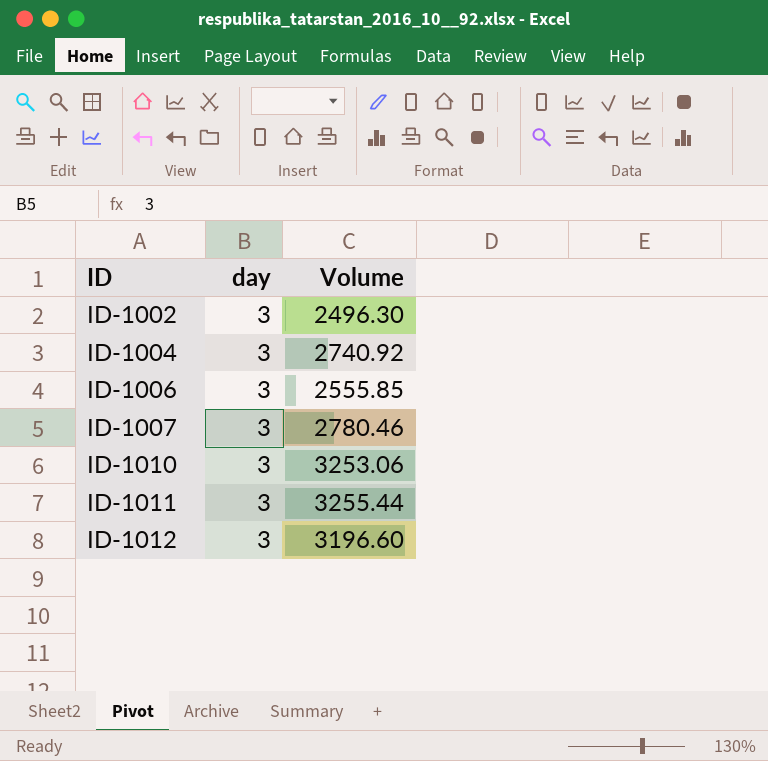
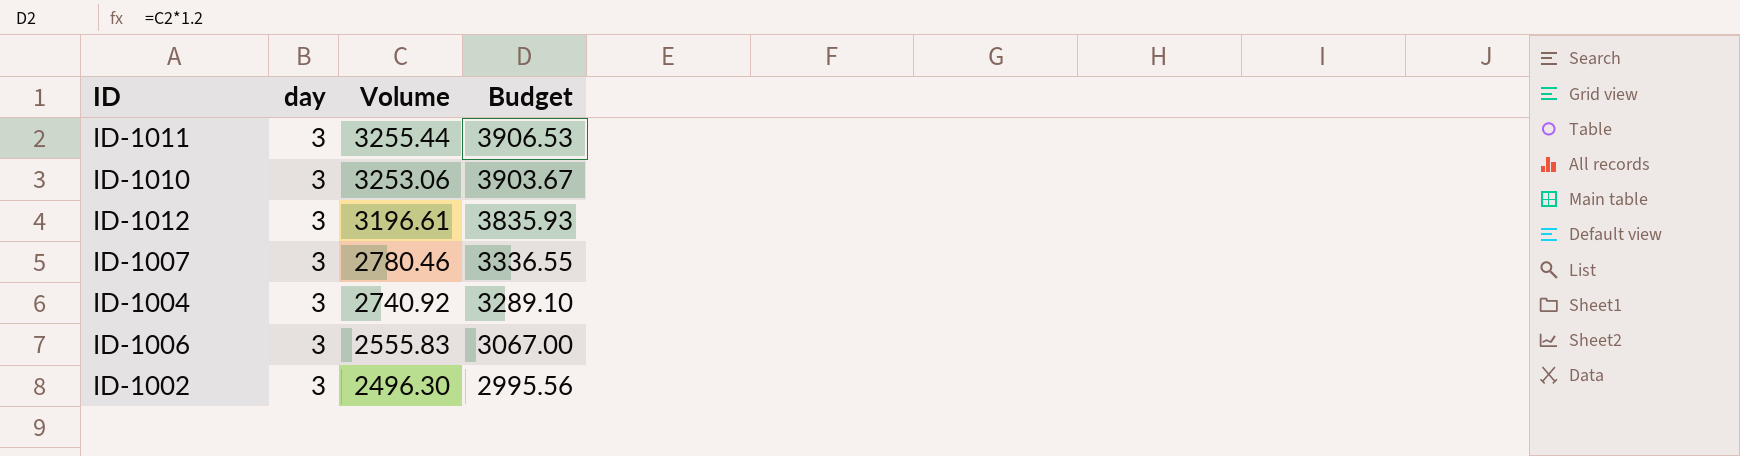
row order: ID ascending -> Volume descending
column Budget | formula: none -> [Volume] * 1.2
ID-1012 | Volume: 3196.60 -> 3196.61
ID-1006 | Volume: 2555.85 -> 2555.83

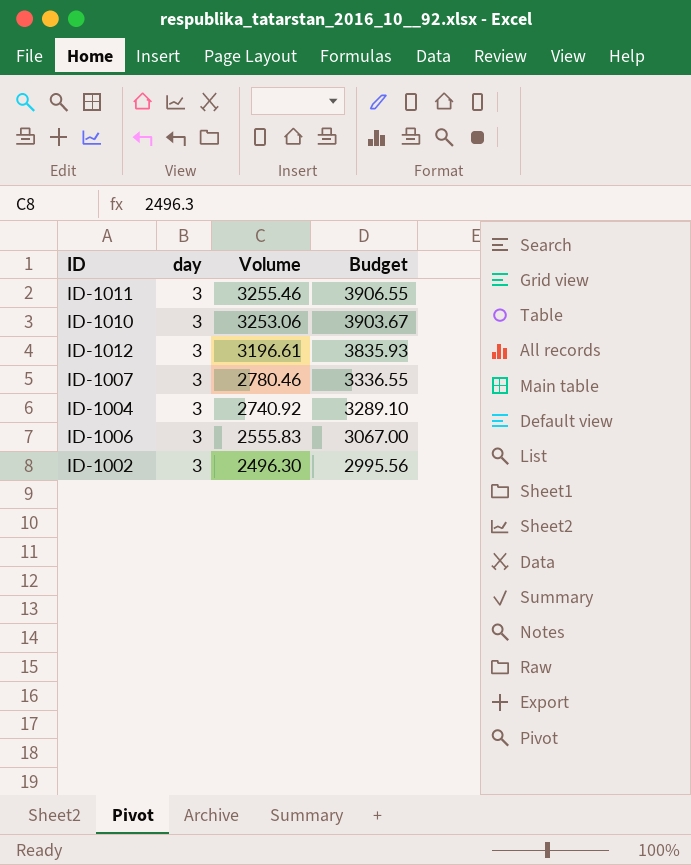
ID-1011 | Volume: 3255.44 -> 3255.46
ID-1011 | Budget: 3906.53 -> 3906.55

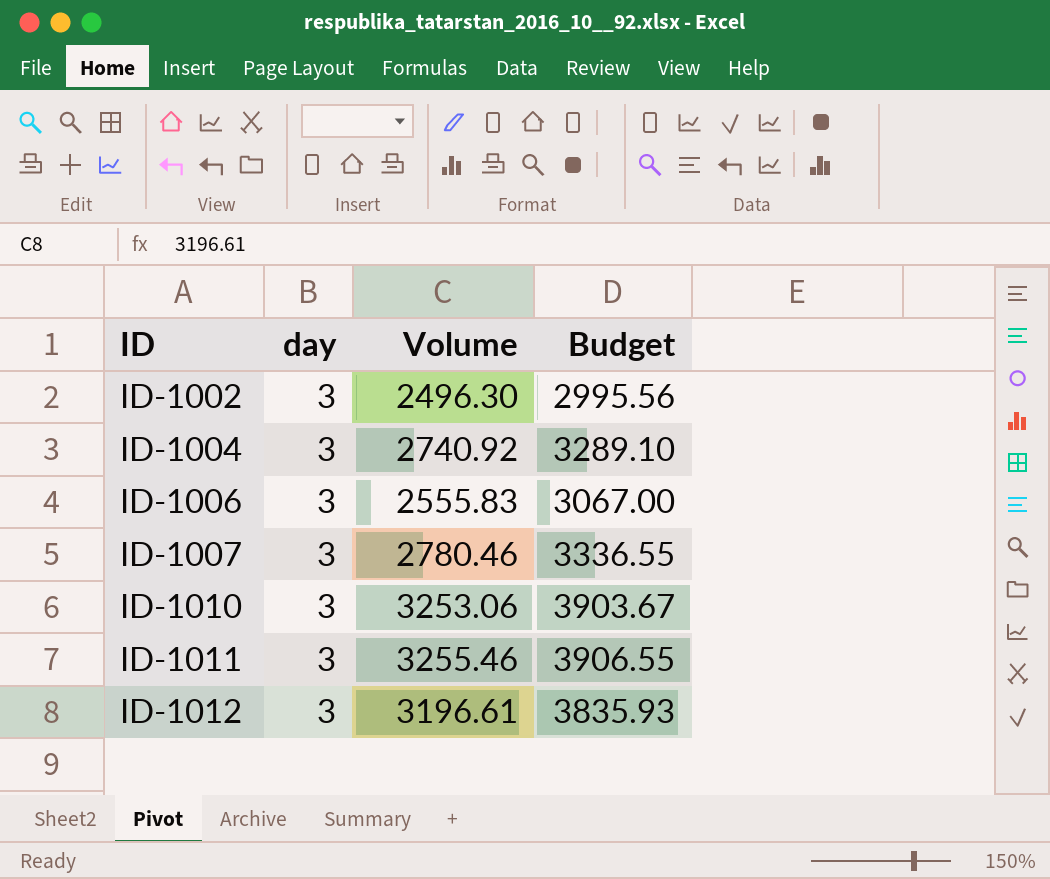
row order: Volume descending -> ID ascending

